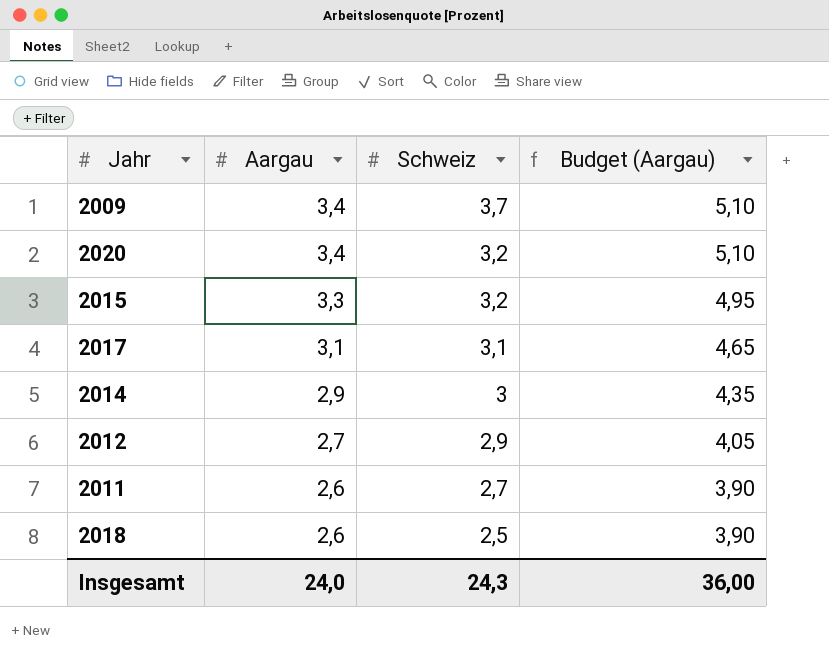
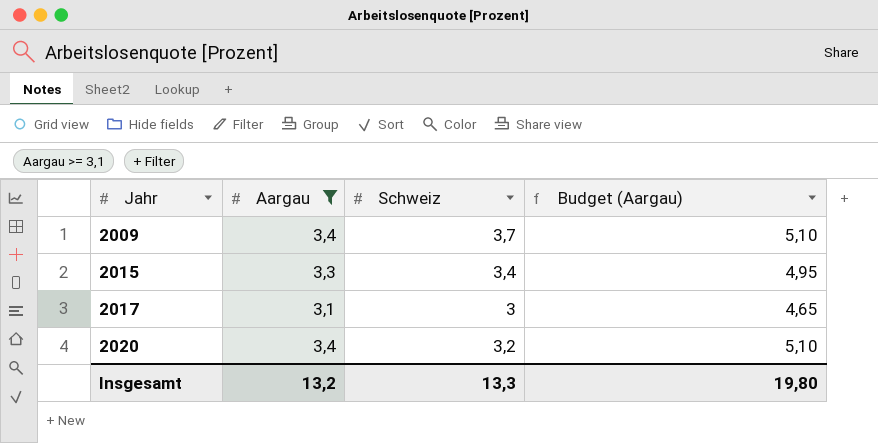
filter: none -> Aargau >= 3,1
row order: Aargau descending -> Jahr ascending
2015 | Schweiz: 3,2 -> 3,4
2017 | Schweiz: 3,1 -> 3
Insgesamt | Aargau: 24,0 -> 13,2
Insgesamt | Schweiz: 24,3 -> 13,3
Insgesamt | Budget (Aargau): 36,00 -> 19,80

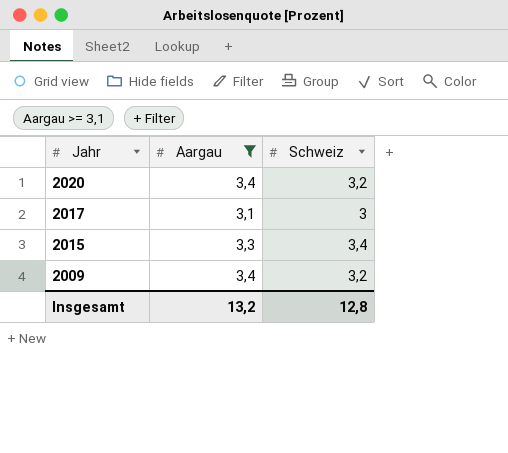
row order: Jahr ascending -> Jahr descending
column Budget (Aargau) | formula: [Aargau] * 1,5 -> none
2009 | Schweiz: 3,7 -> 3,2
Insgesamt | Schweiz: 13,3 -> 12,8

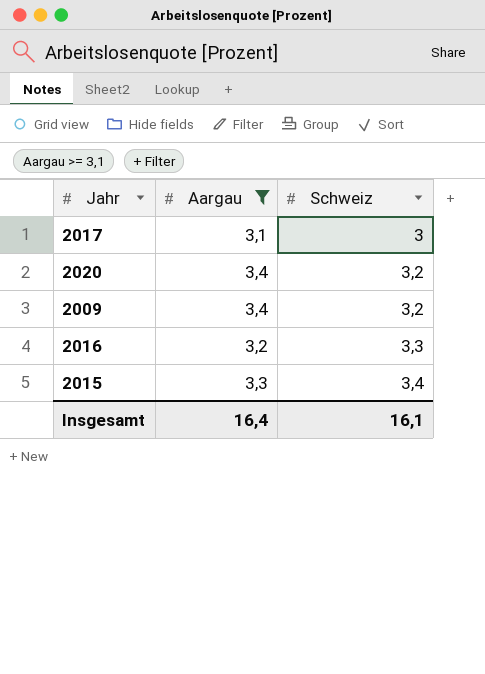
row order: Jahr descending -> Schweiz ascending
row 2016: none -> 3,2 | 3,3
Insgesamt | Aargau: 13,2 -> 16,4
Insgesamt | Schweiz: 12,8 -> 16,1

